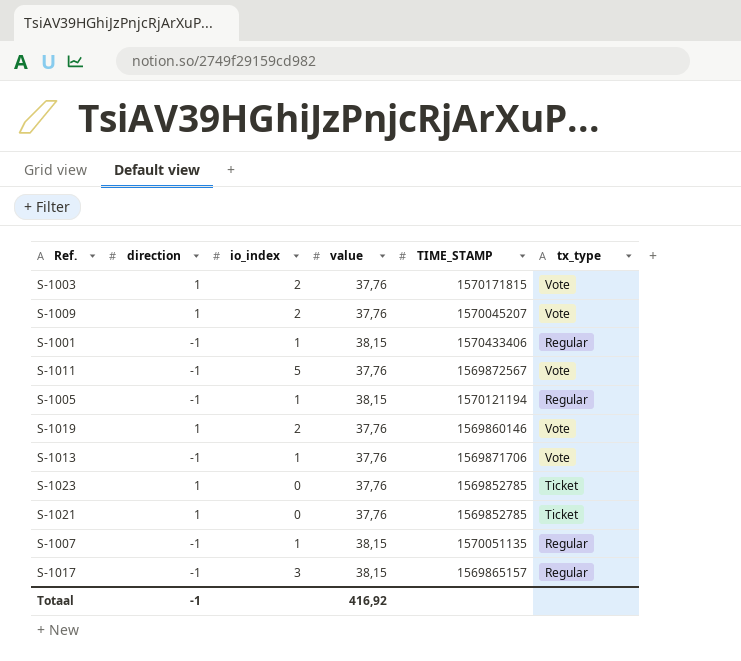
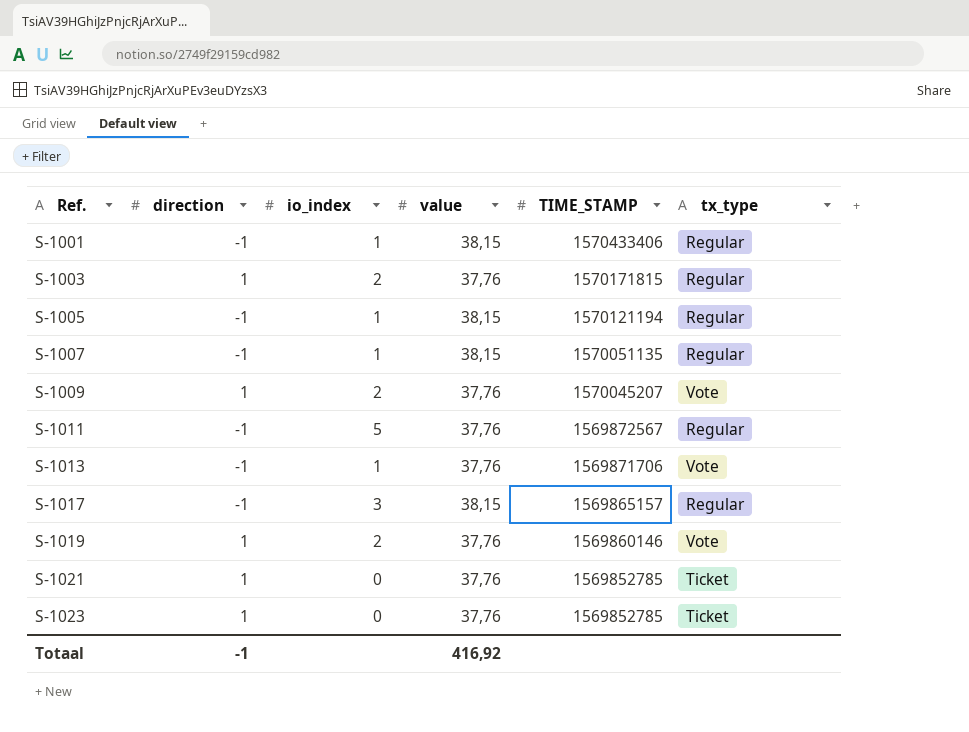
row order: none -> Ref. ascending
S-1003 | tx_type: Vote -> Regular
S-1011 | tx_type: Vote -> Regular

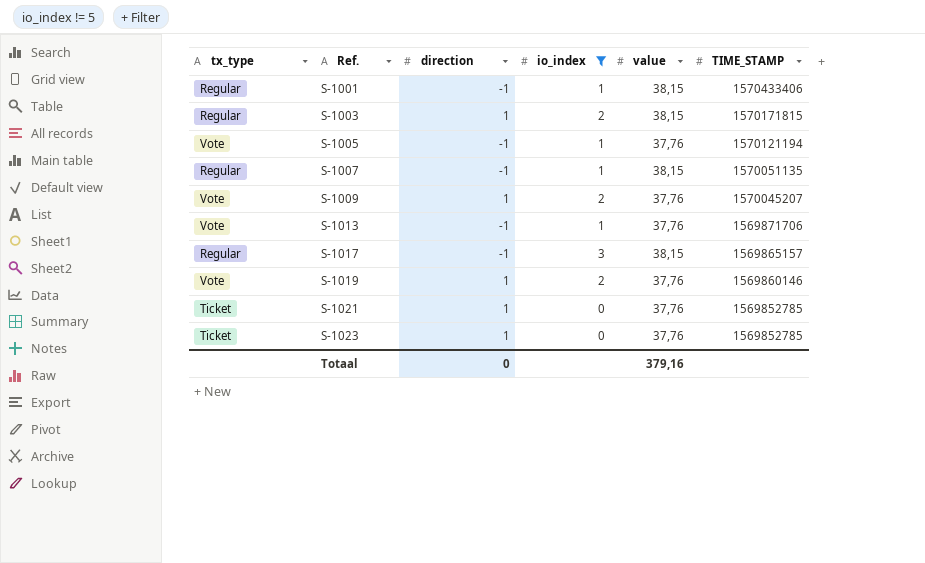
filter: none -> io_index != 5
column tx_type | position: 6 -> 1
S-1003 | value: 37,76 -> 38,15
S-1005 | tx_type: Regular -> Vote
S-1005 | value: 38,15 -> 37,76
Totaal | direction: -1 -> 0
Totaal | value: 416,92 -> 379,16

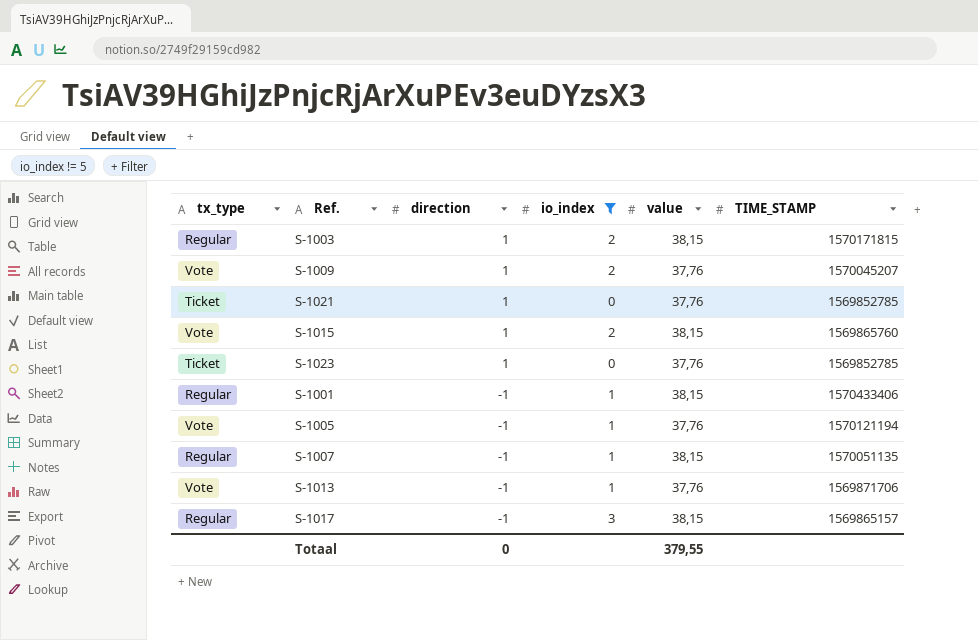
row order: Ref. ascending -> direction descending
row S-1019: Vote | 1 | 2 | 37,76 | 1569860146 -> none
row S-1015: none -> Vote | 1 | 2 | 38,15 | 1569865760
Totaal | value: 379,16 -> 379,55

